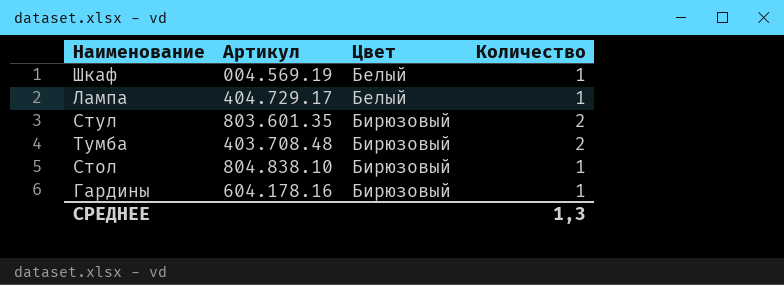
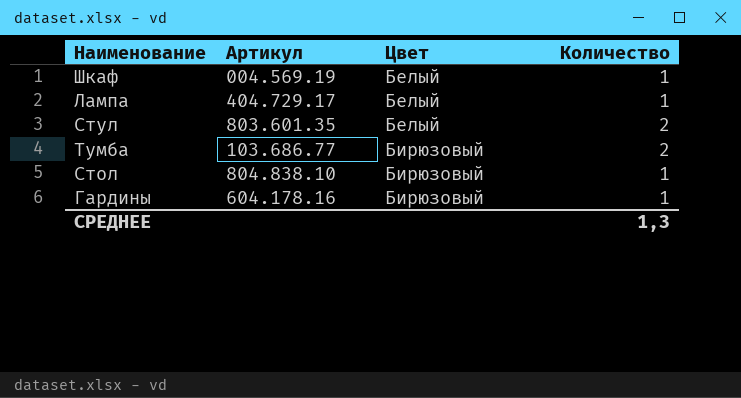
Стул | Цвет: Бирюзовый -> Белый
Тумба | Артикул: 403.708.48 -> 103.686.77

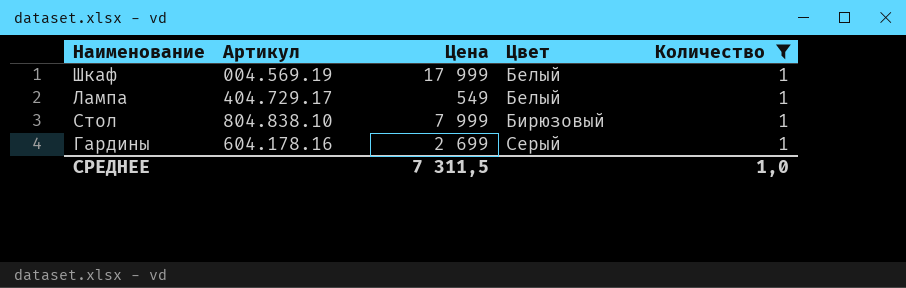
filter: none -> Количество = 1
column Цена | position: none -> 3
Гардины | Цвет: Бирюзовый -> Серый
СРЕДНЕЕ | Количество: 1,3 -> 1,0

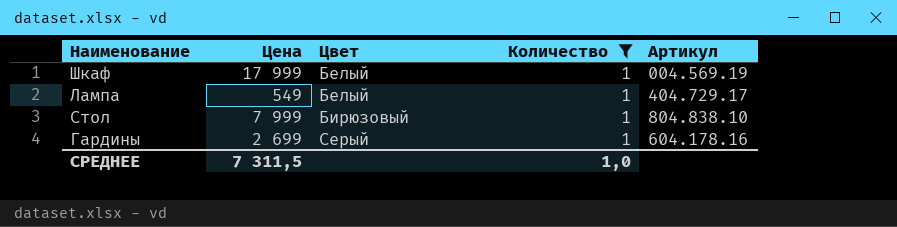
column Артикул | position: 2 -> 5

